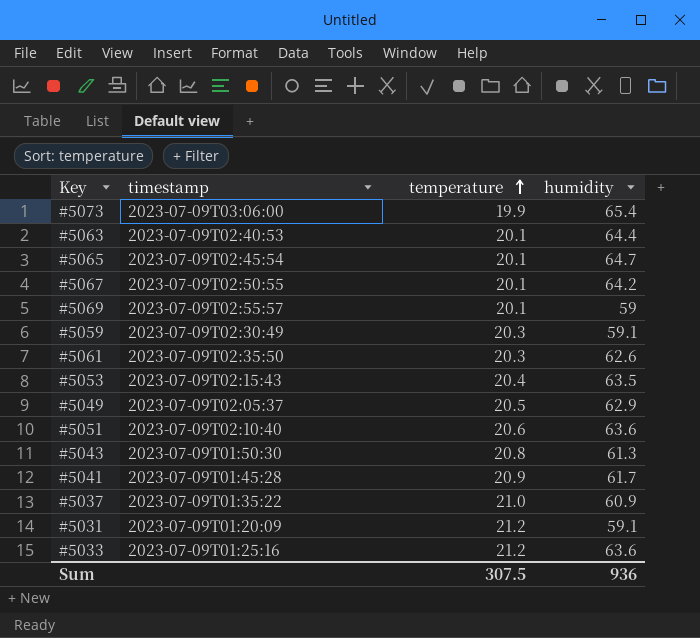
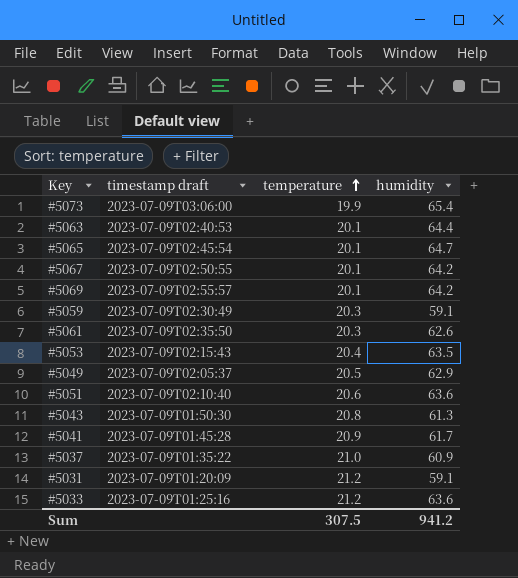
column name: timestamp -> timestamp draft
#5069 | humidity: 59 -> 64.2
Sum | humidity: 936 -> 941.2

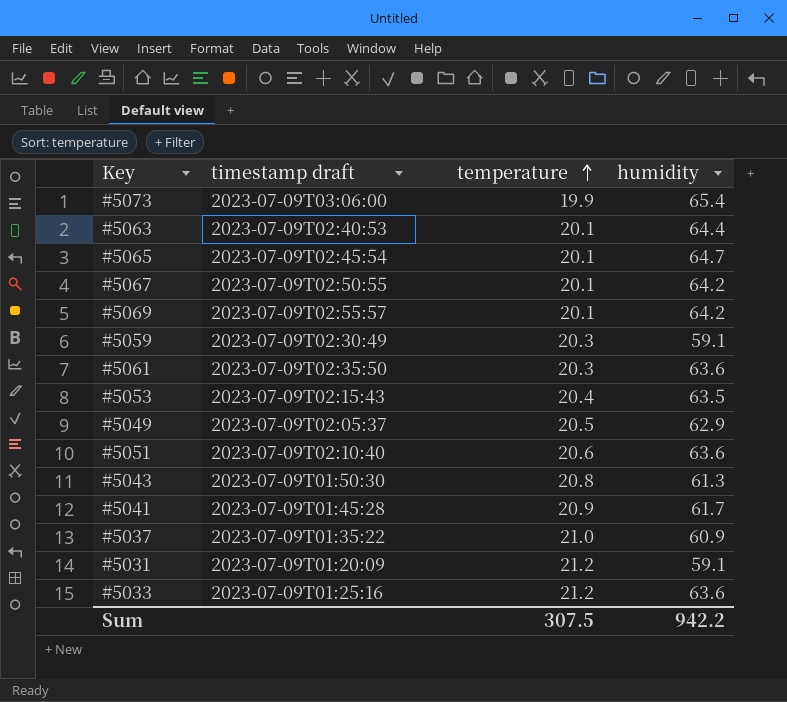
#5061 | humidity: 62.6 -> 63.6
Sum | humidity: 941.2 -> 942.2

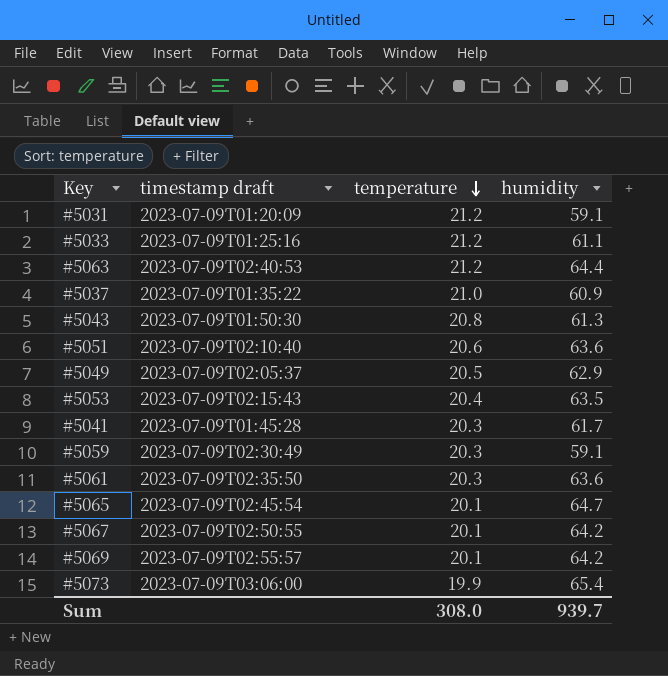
row order: temperature ascending -> temperature descending
#5033 | humidity: 63.6 -> 61.1
#5063 | temperature: 20.1 -> 21.2
#5041 | temperature: 20.9 -> 20.3
Sum | temperature: 307.5 -> 308.0
Sum | humidity: 942.2 -> 939.7

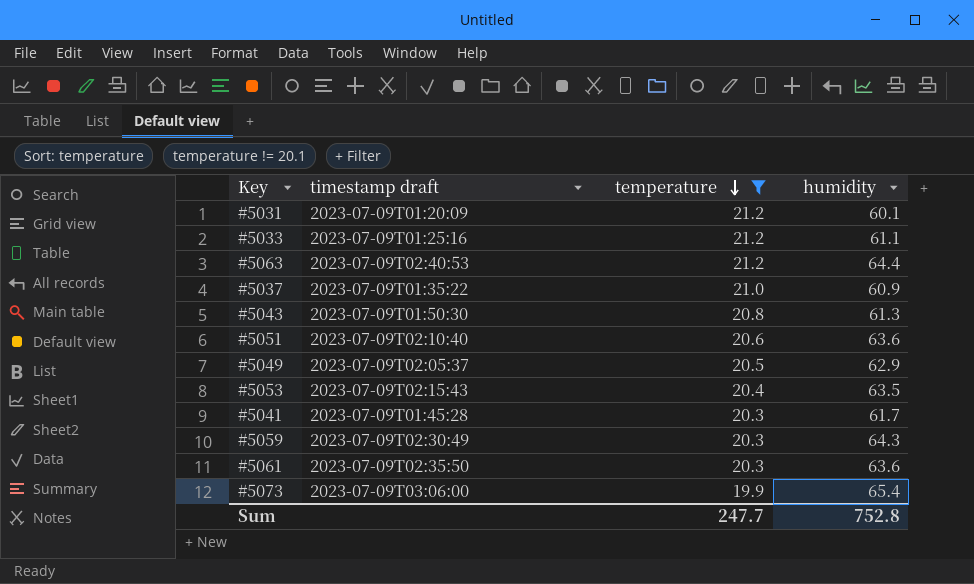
filter: none -> temperature != 20.1
#5031 | humidity: 59.1 -> 60.1
#5059 | humidity: 59.1 -> 64.3
Sum | temperature: 308.0 -> 247.7
Sum | humidity: 939.7 -> 752.8

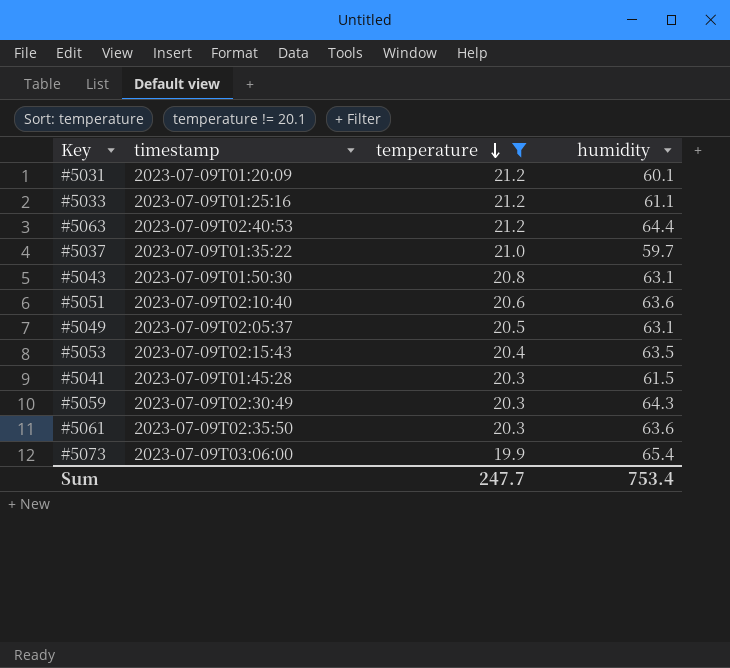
column name: timestamp draft -> timestamp
#5037 | humidity: 60.9 -> 59.7
#5043 | humidity: 61.3 -> 63.1
#5049 | humidity: 62.9 -> 63.1
#5041 | humidity: 61.7 -> 61.5
Sum | humidity: 752.8 -> 753.4

